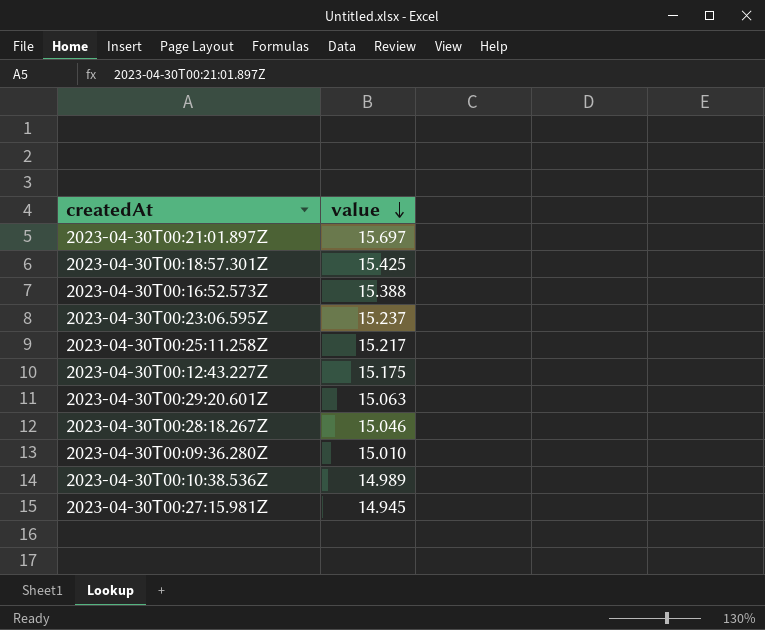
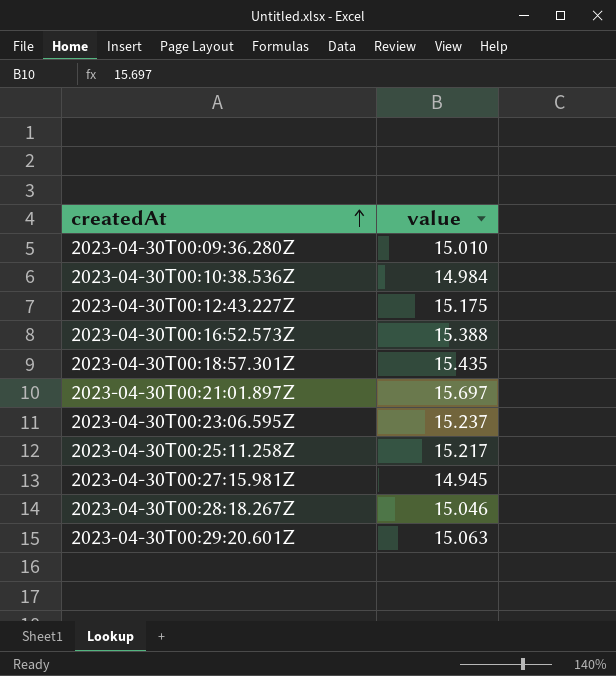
row order: value descending -> createdAt ascending
2023-04-30T00:10:38.536Z | value: 14.989 -> 14.984
2023-04-30T00:18:57.301Z | value: 15.425 -> 15.435

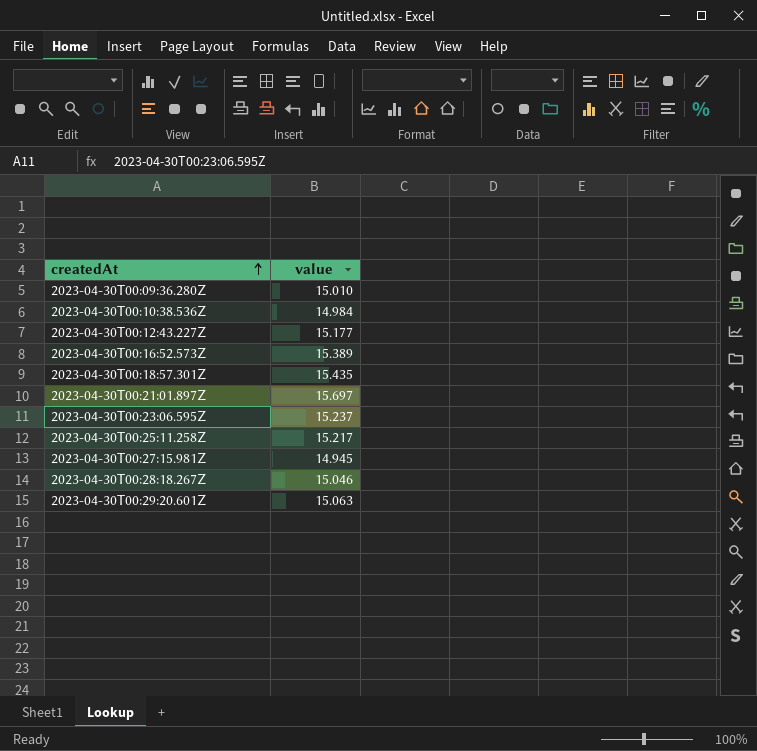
2023-04-30T00:12:43.227Z | value: 15.175 -> 15.177
2023-04-30T00:16:52.573Z | value: 15.388 -> 15.389

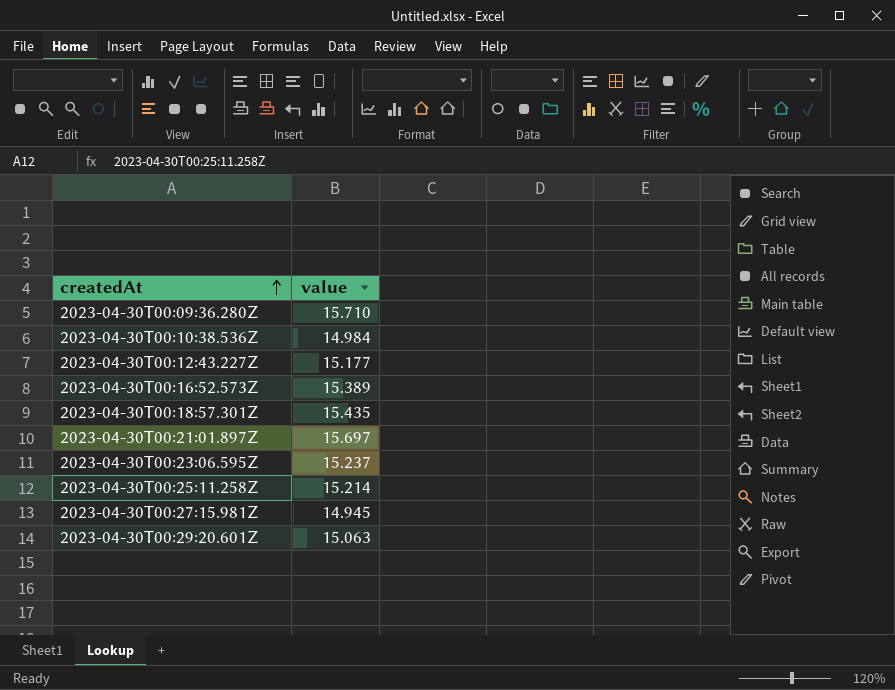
row 2023-04-30T00:28:18.267Z: 15.046 -> none
2023-04-30T00:09:36.280Z | value: 15.010 -> 15.710
2023-04-30T00:25:11.258Z | value: 15.217 -> 15.214

